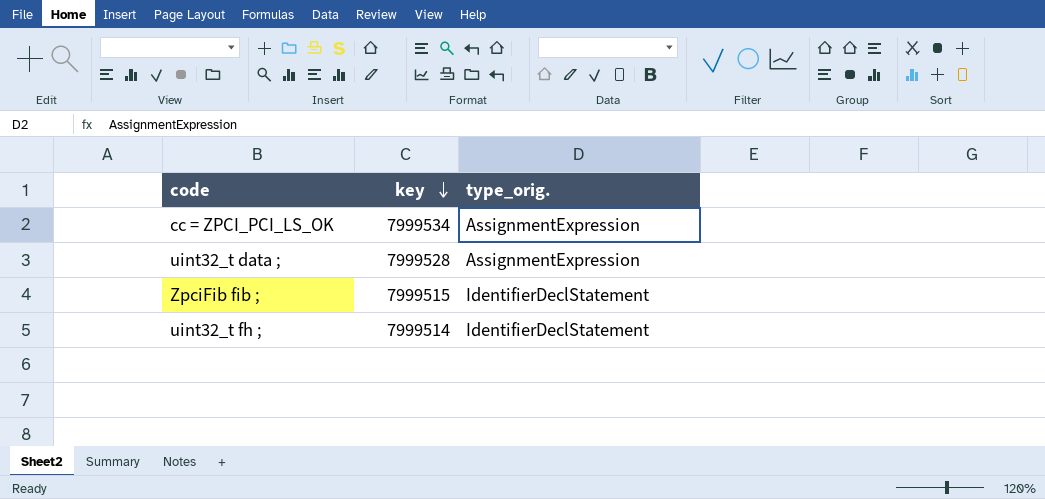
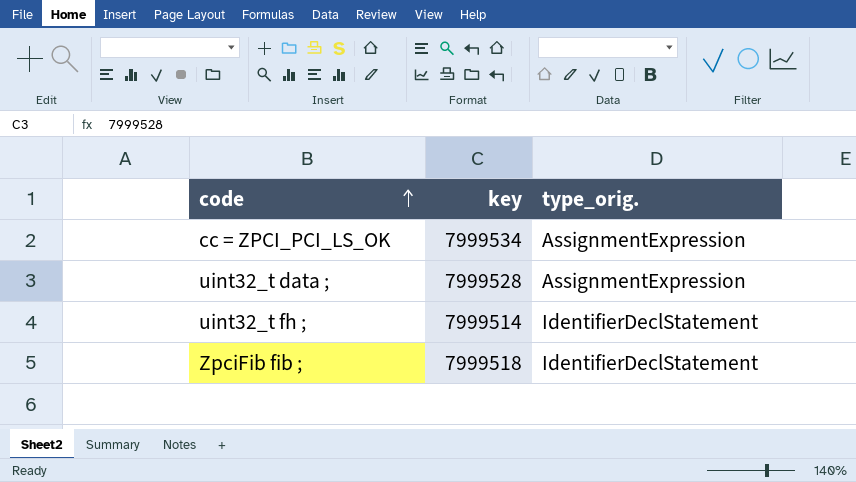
row order: key descending -> code ascending
ZpciFib fib ; | key: 7999515 -> 7999518

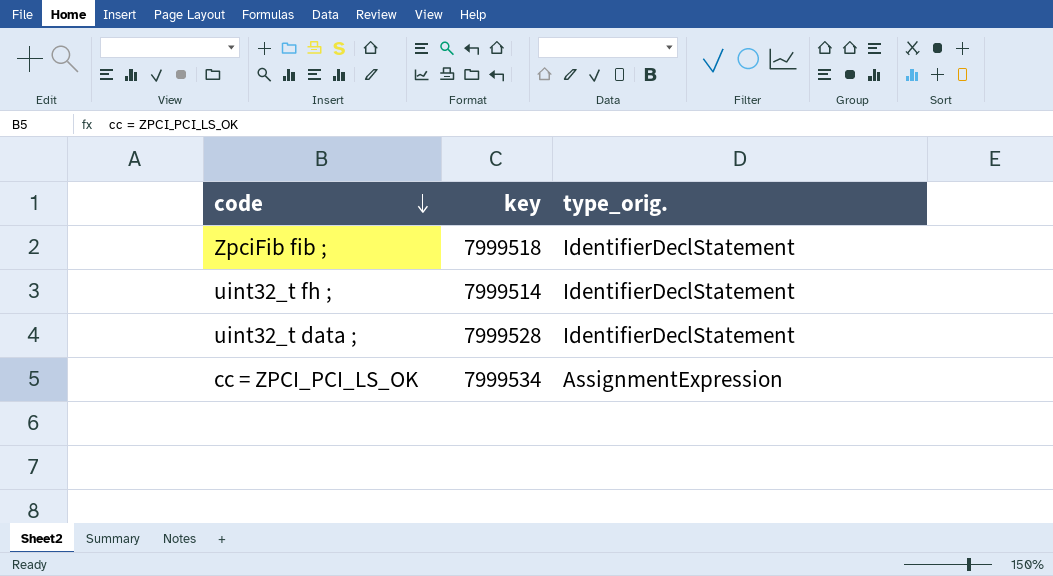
row order: code ascending -> code descending
uint32_t data ; | type_orig.: AssignmentExpression -> IdentifierDeclStatement

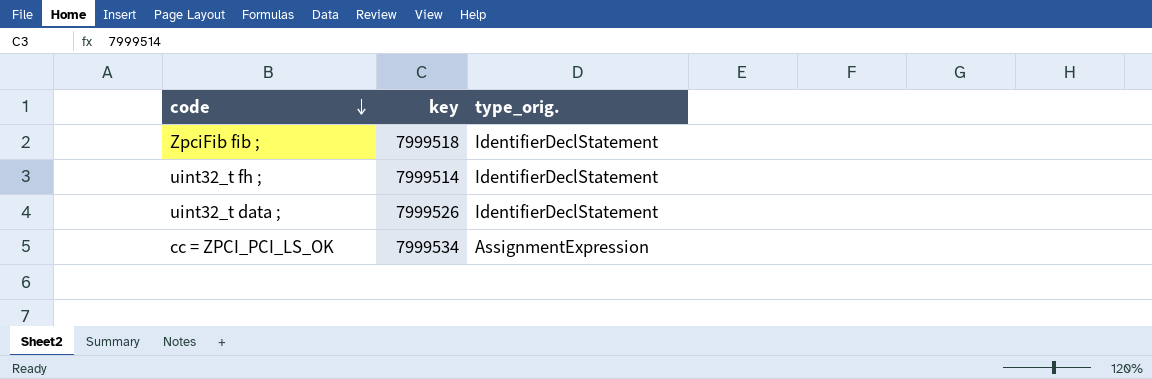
uint32_t data ; | key: 7999528 -> 7999526

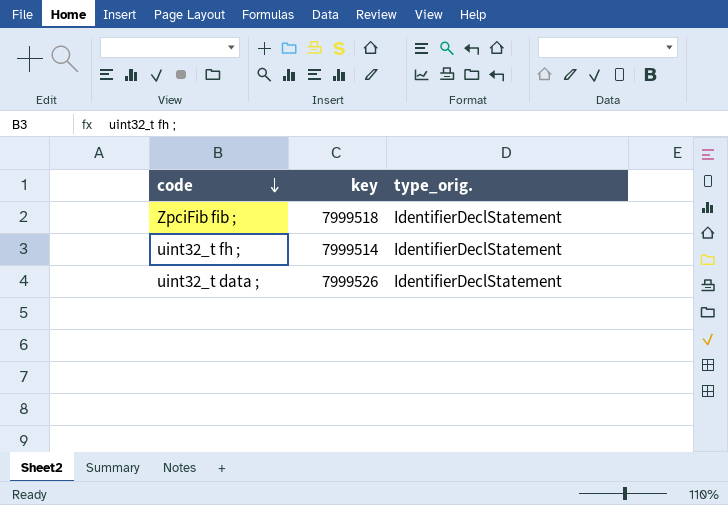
row cc = ZPCI_PCI_LS_OK: 7999534 | AssignmentExpression -> none

